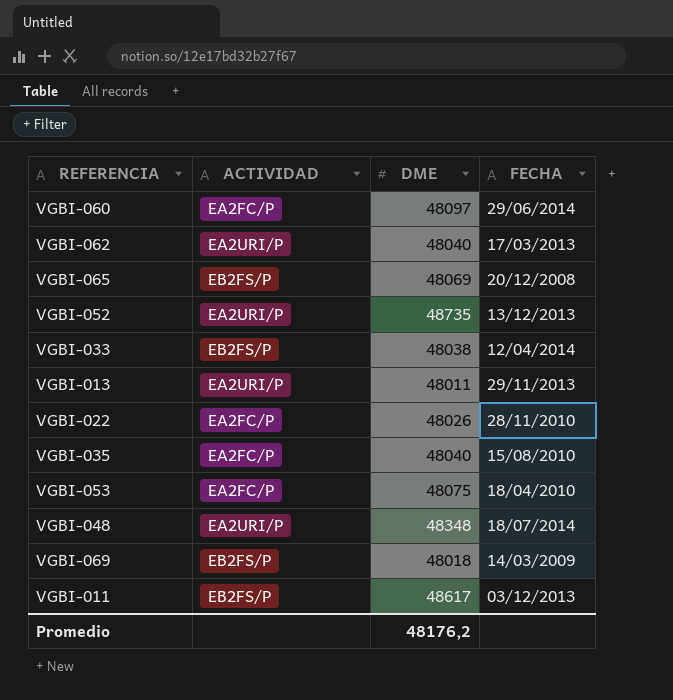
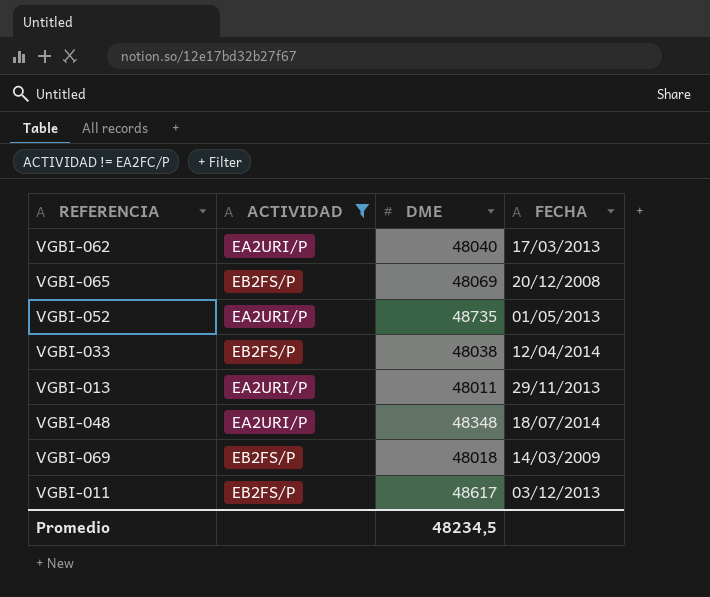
filter: none -> ACTIVIDAD != EA2FC/P
VGBI-052 | FECHA: 13/12/2013 -> 01/05/2013
Promedio | DME: 48176,2 -> 48234,5

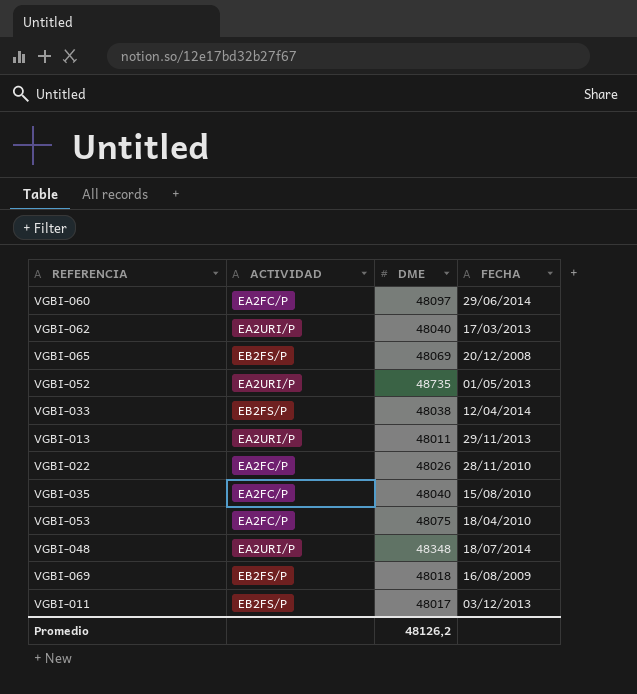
filter: ACTIVIDAD != EA2FC/P -> none
VGBI-069 | FECHA: 14/03/2009 -> 16/08/2009
VGBI-011 | DME: 48617 -> 48017
Promedio | DME: 48234,5 -> 48126,2

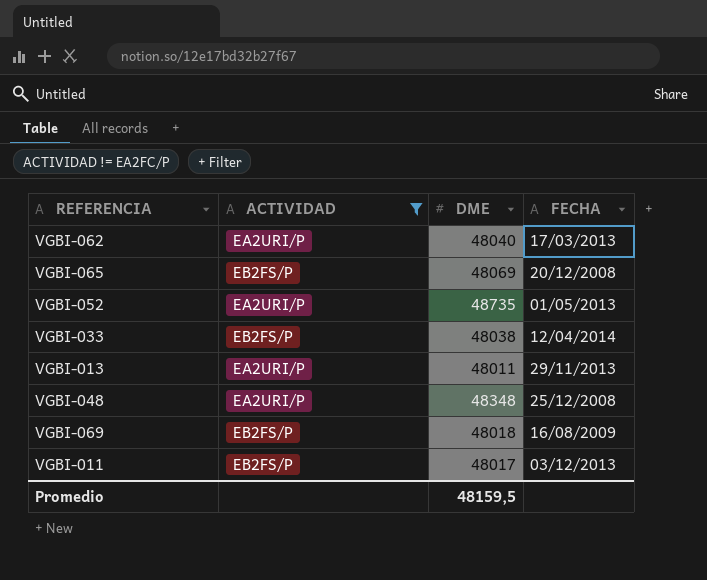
filter: none -> ACTIVIDAD != EA2FC/P
VGBI-048 | FECHA: 18/07/2014 -> 25/12/2008
Promedio | DME: 48126,2 -> 48159,5

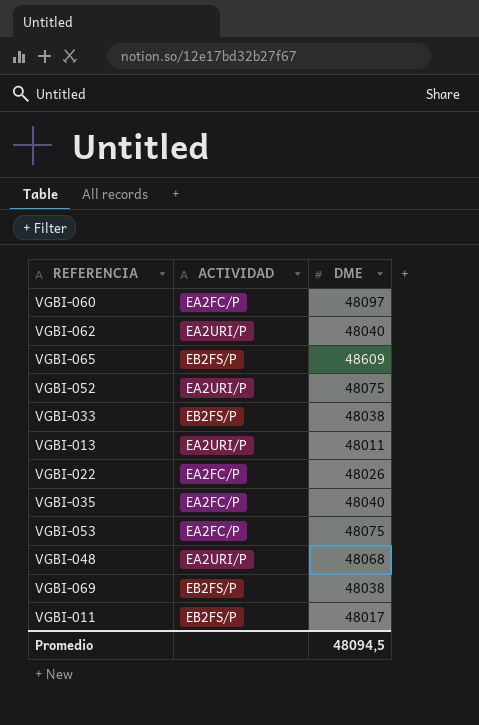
filter: ACTIVIDAD != EA2FC/P -> none
column FECHA | position: 4 -> none
VGBI-065 | DME: 48069 -> 48609
VGBI-052 | DME: 48735 -> 48075
VGBI-048 | DME: 48348 -> 48068
VGBI-069 | DME: 48018 -> 48038
Promedio | DME: 48159,5 -> 48094,5

